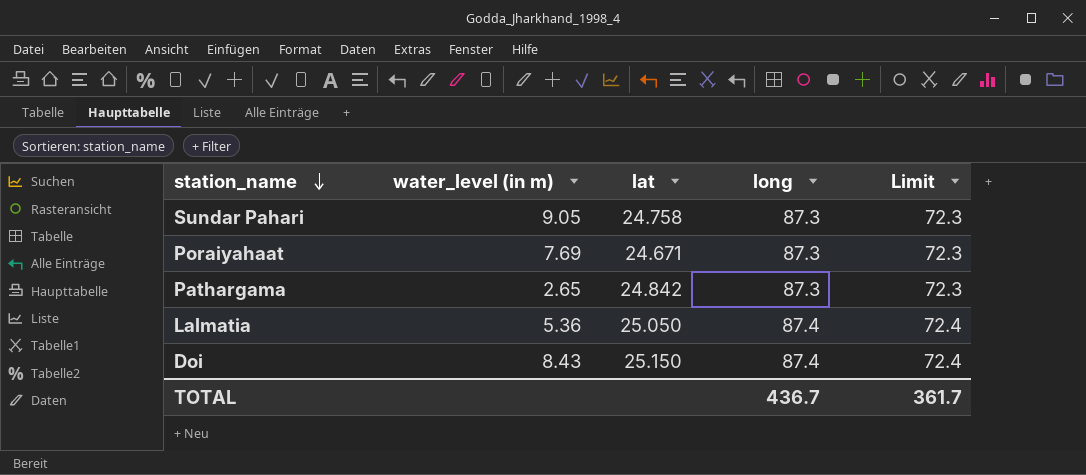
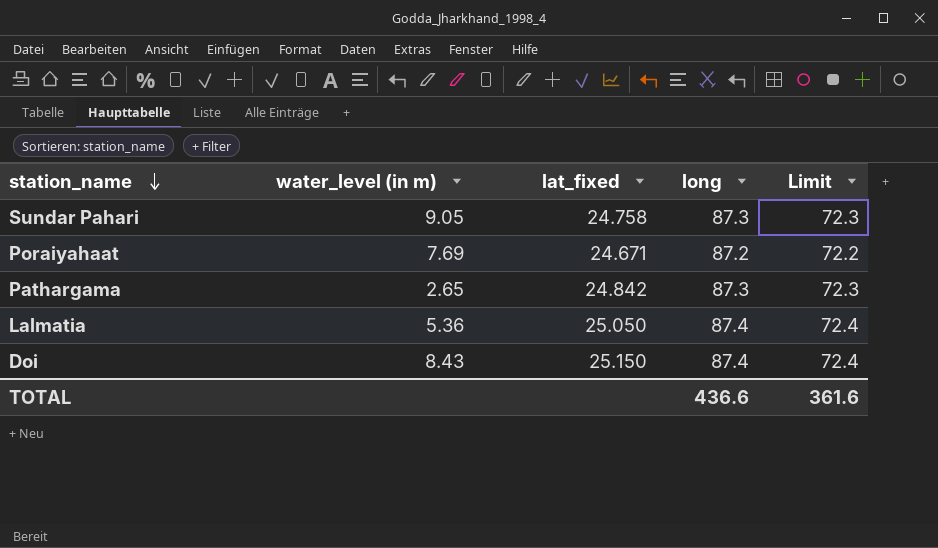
column name: lat -> lat_fixed
Poraiyahaat | long: 87.3 -> 87.2
Poraiyahaat | Limit: 72.3 -> 72.2
TOTAL | long: 436.7 -> 436.6
TOTAL | Limit: 361.7 -> 361.6

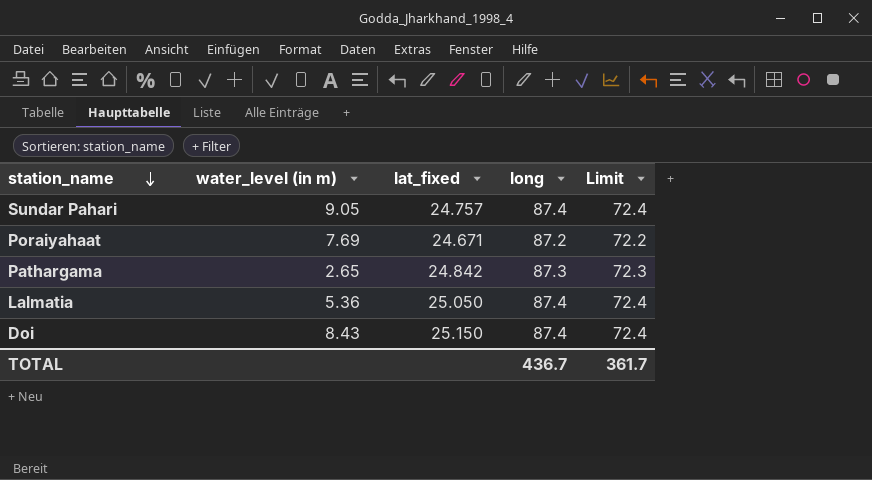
Sundar Pahari | lat_fixed: 24.758 -> 24.757
Sundar Pahari | long: 87.3 -> 87.4
Sundar Pahari | Limit: 72.3 -> 72.4
TOTAL | long: 436.6 -> 436.7
TOTAL | Limit: 361.6 -> 361.7

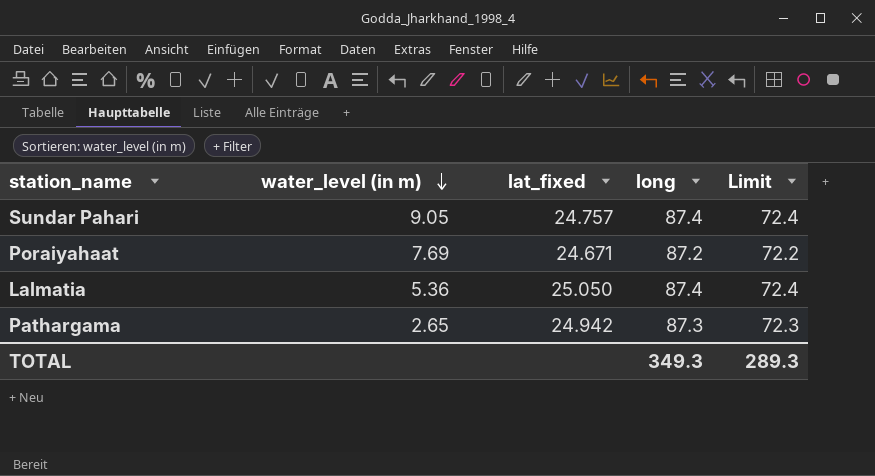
row order: station_name descending -> water_level (in m) descending
row Doi: 8.43 | 25.150 | 87.4 | 72.4 -> none
Pathargama | lat_fixed: 24.842 -> 24.942
TOTAL | long: 436.7 -> 349.3
TOTAL | Limit: 361.7 -> 289.3

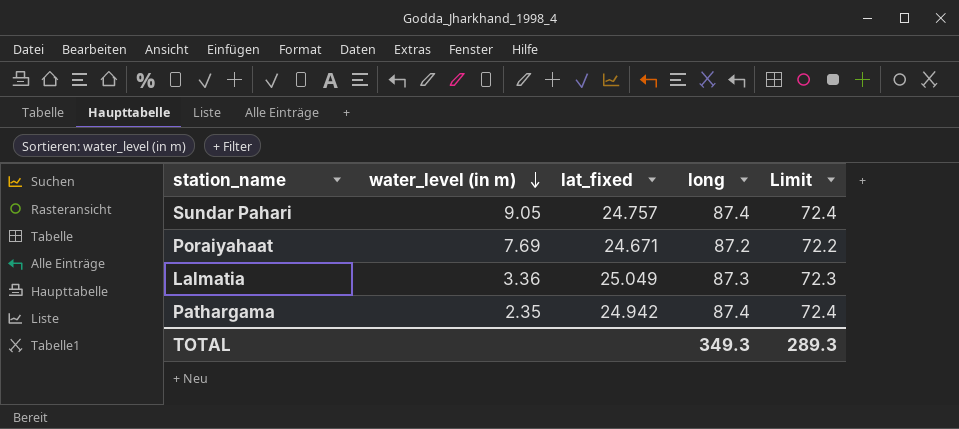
Lalmatia | water_level (in m): 5.36 -> 3.36
Lalmatia | lat_fixed: 25.050 -> 25.049
Lalmatia | long: 87.4 -> 87.3
Lalmatia | Limit: 72.4 -> 72.3
Pathargama | water_level (in m): 2.65 -> 2.35
Pathargama | long: 87.3 -> 87.4
Pathargama | Limit: 72.3 -> 72.4

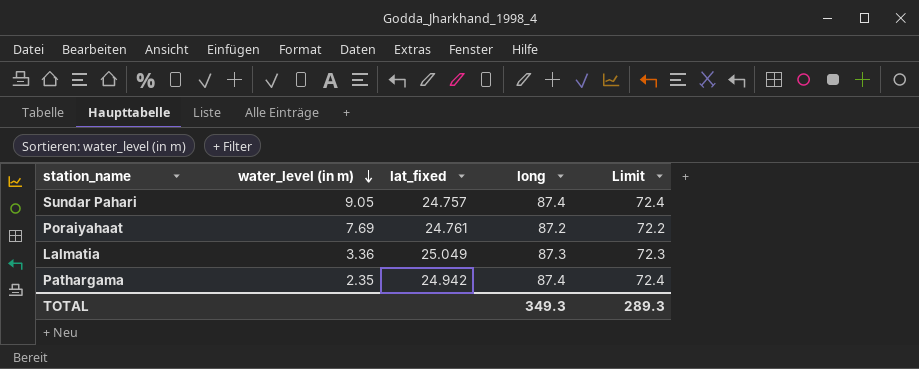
Poraiyahaat | lat_fixed: 24.671 -> 24.761

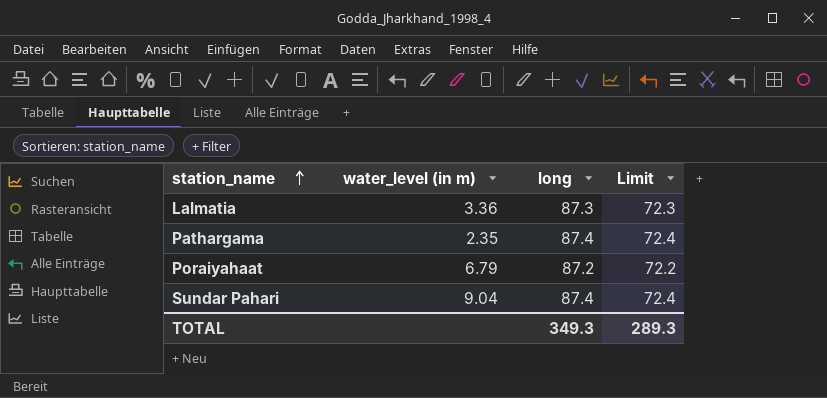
row order: water_level (in m) descending -> station_name ascending
column lat_fixed | position: 3 -> none
Poraiyahaat | water_level (in m): 7.69 -> 6.79
Sundar Pahari | water_level (in m): 9.05 -> 9.04

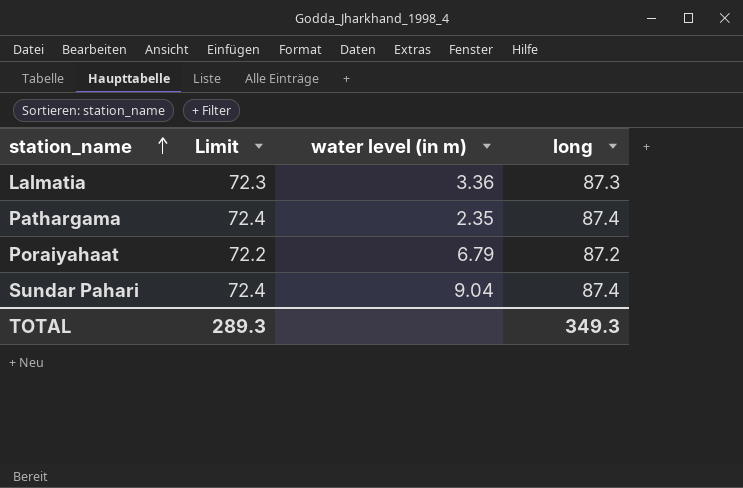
column Limit | position: 4 -> 2
column name: water_level (in m) -> water level (in m)

